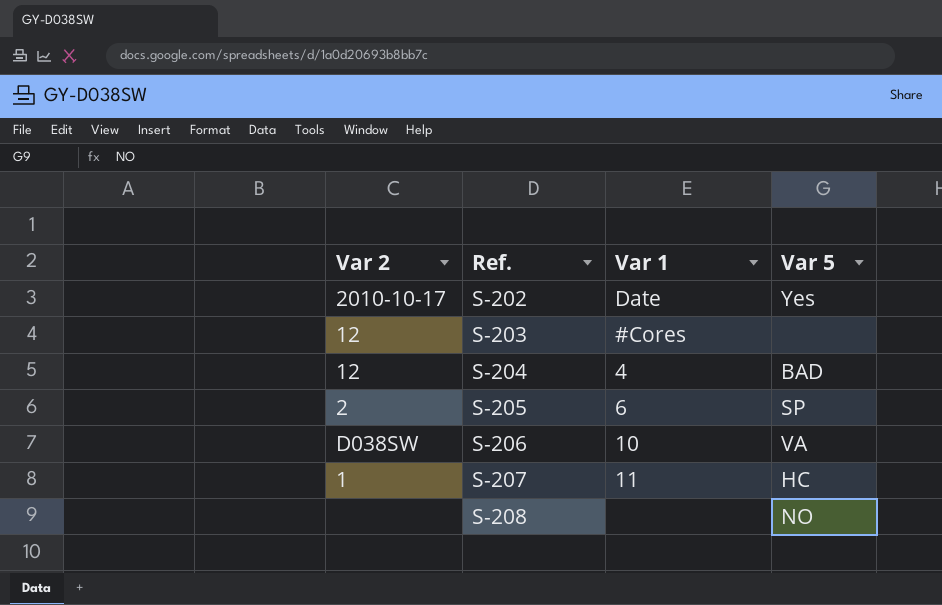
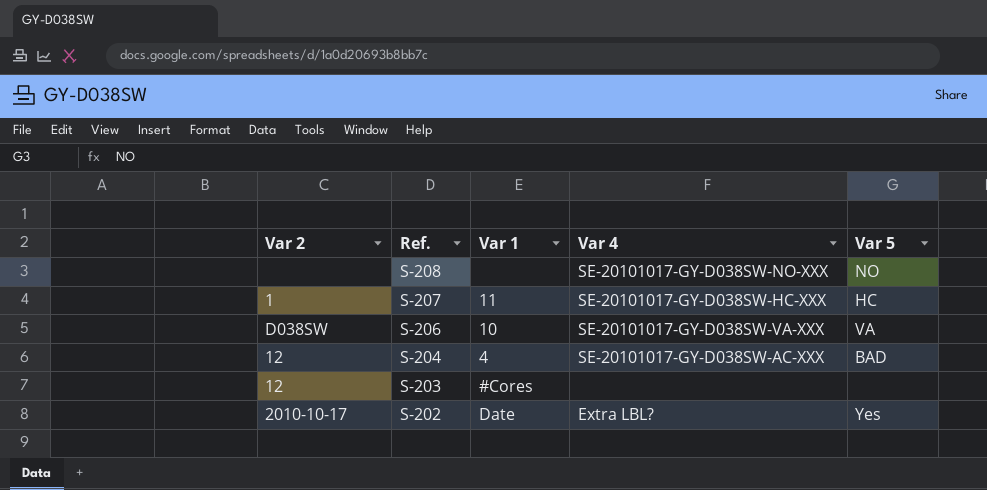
row order: Ref. ascending -> Ref. descending
column Var 4 | position: none -> 4
row S-205: 2 | 6 | SP -> none

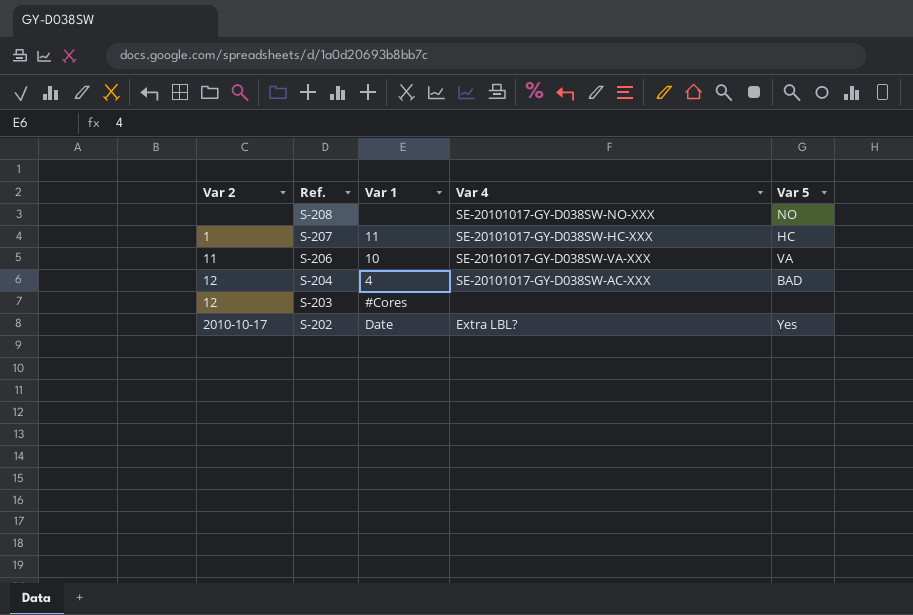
S-206 | Var 2: D038SW -> 11

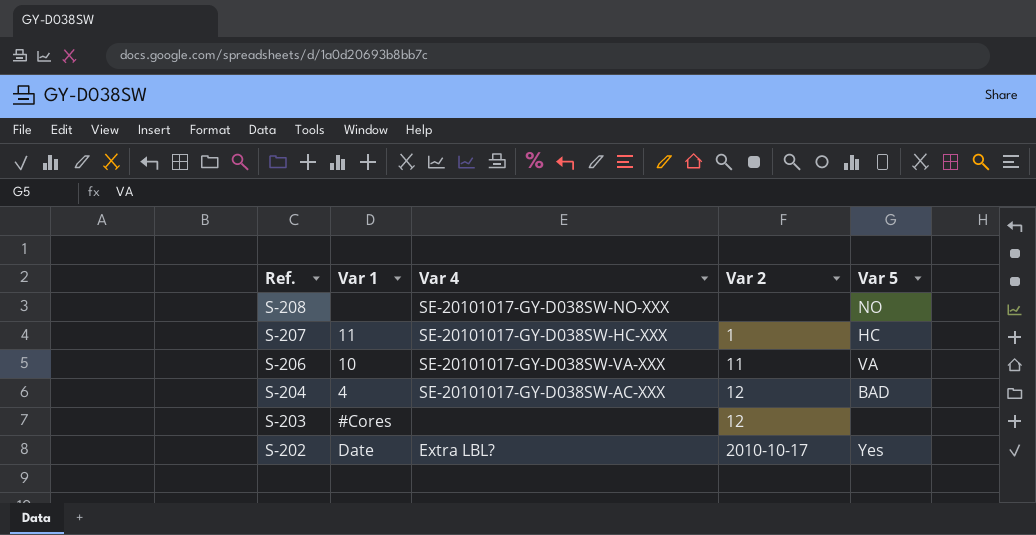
column Var 2 | position: 1 -> 4

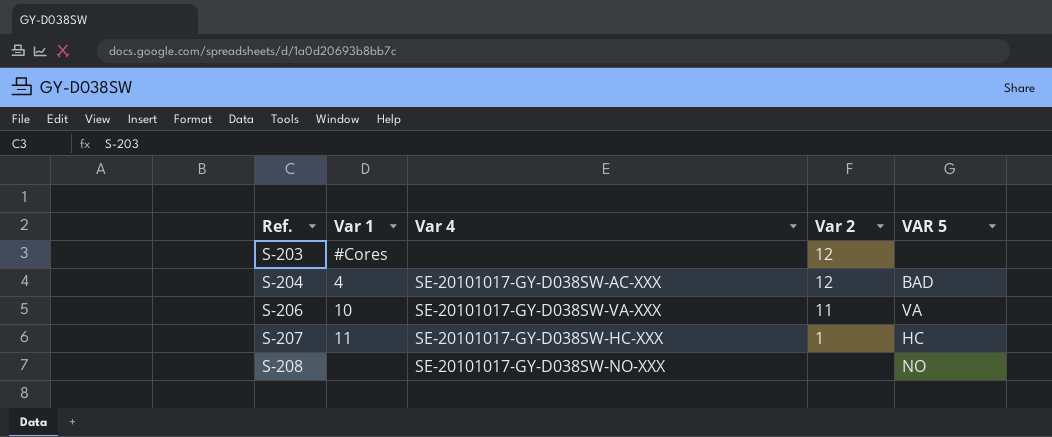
row order: Ref. descending -> Ref. ascending
column name: Var 5 -> VAR 5
row S-202: Date | Extra LBL? | 2010-10-17 | Yes -> none

